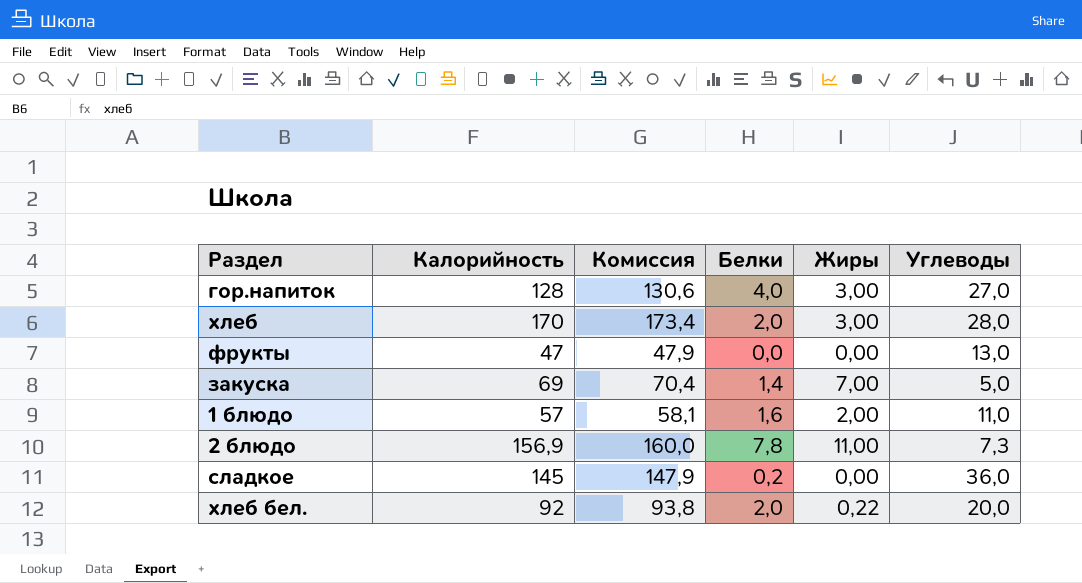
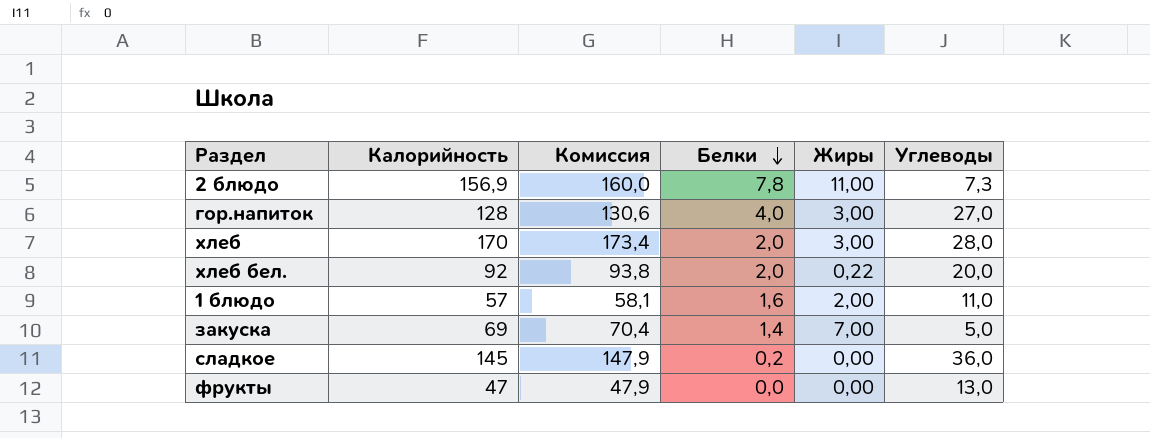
row order: none -> Белки descending

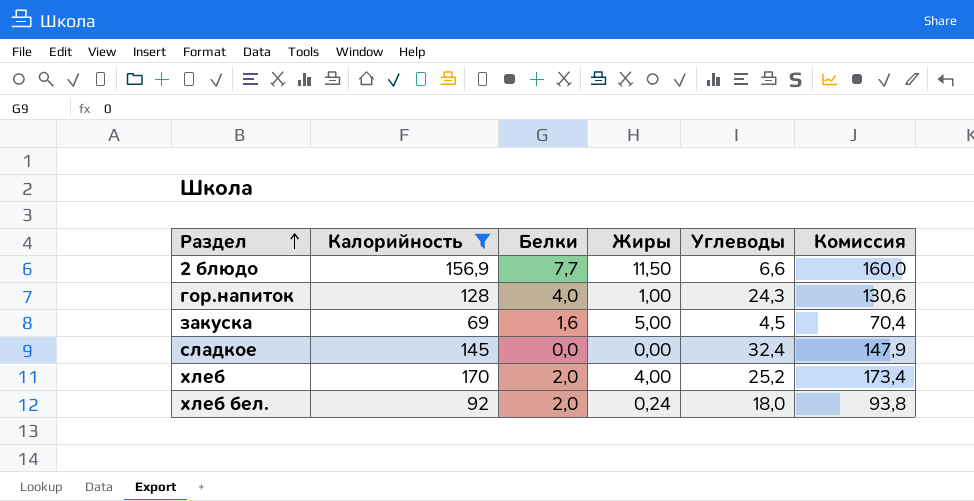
filter: none -> Калорийность >= 69
row order: Белки descending -> Раздел ascending
column Комиссия | position: 3 -> 6
2 блюдо | Белки: 7,8 -> 7,7
2 блюдо | Жиры: 11,00 -> 11,50
2 блюдо | Углеводы: 7,3 -> 6,6
гор.напиток | Жиры: 3,00 -> 1,00
гор.напиток | Углеводы: 27,0 -> 24,3
закуска | Белки: 1,4 -> 1,6
закуска | Жиры: 7,00 -> 5,00
закуска | Углеводы: 5,0 -> 4,5
сладкое | Белки: 0,2 -> 0,0
сладкое | Углеводы: 36,0 -> 32,4
хлеб | Жиры: 3,00 -> 4,00
хлеб | Углеводы: 28,0 -> 25,2
хлеб бел. | Жиры: 0,22 -> 0,24
хлеб бел. | Углеводы: 20,0 -> 18,0

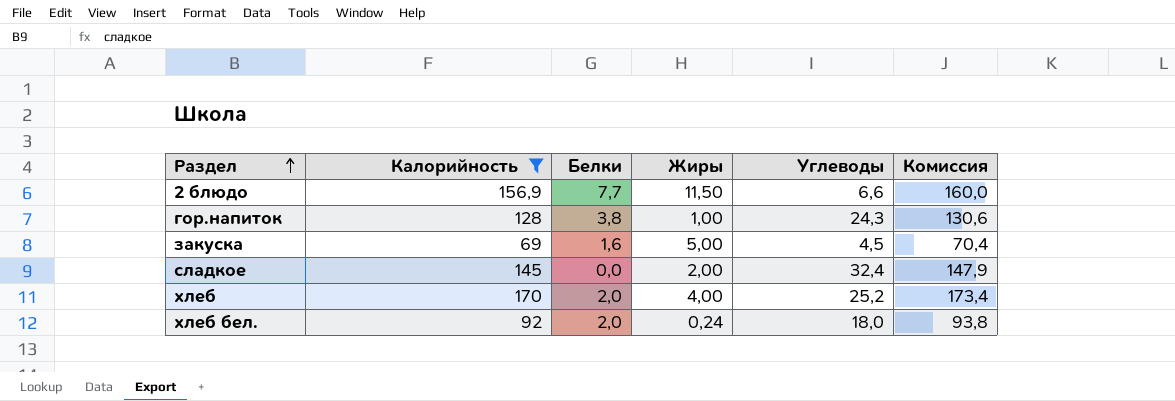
гор.напиток | Белки: 4,0 -> 3,8
сладкое | Жиры: 0,00 -> 2,00

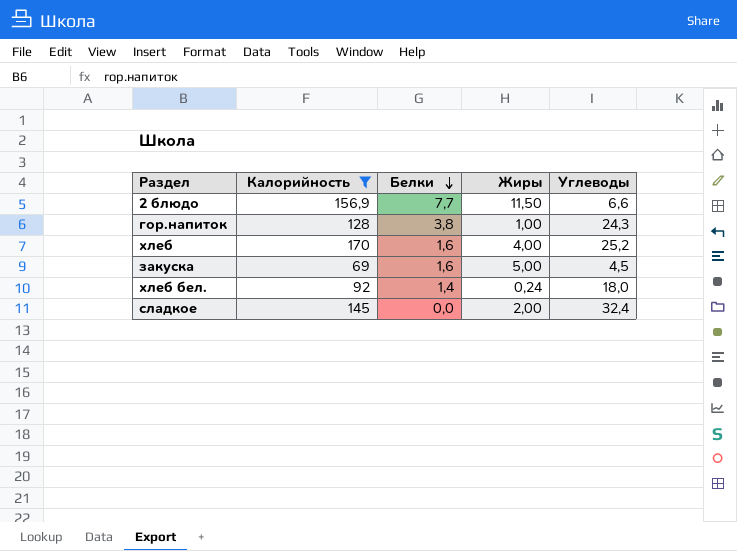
row order: Раздел ascending -> Белки descending
column Комиссия | formula: [Калорийность] * 1,02 -> none
хлеб | Белки: 2,0 -> 1,6
хлеб бел. | Белки: 2,0 -> 1,4

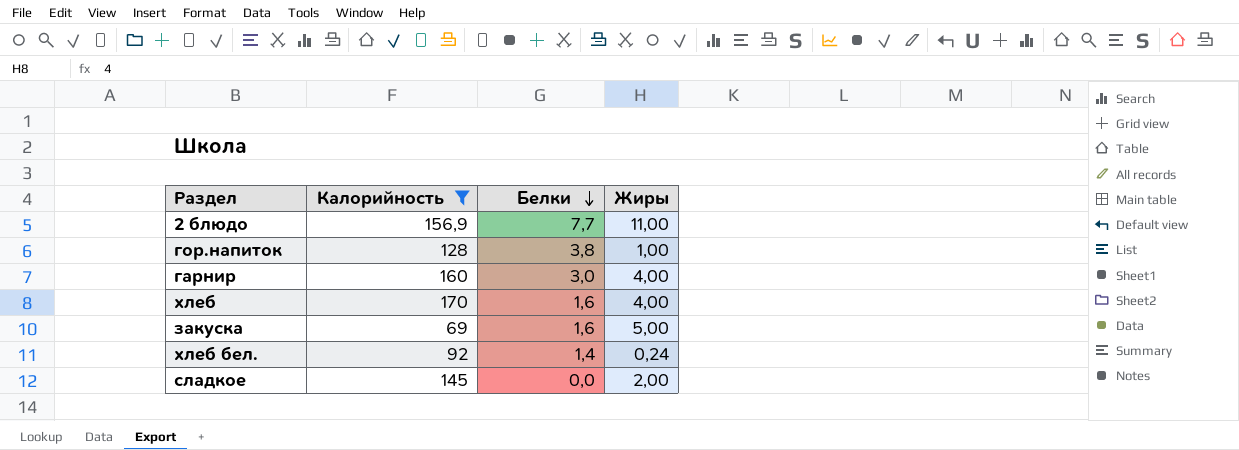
column Углеводы | position: 5 -> none
2 блюдо | Жиры: 11,50 -> 11,00
row гарнир: none -> 160 | 3,0 | 4,00

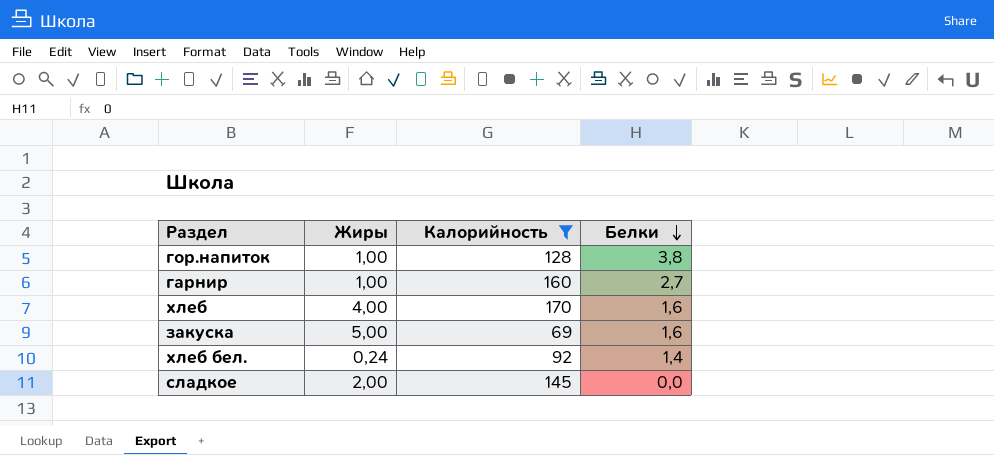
column Жиры | position: 4 -> 2
row 2 блюдо: 156,9 | 7,7 | 11,00 -> none
гарнир | Жиры: 4,00 -> 1,00
гарнир | Белки: 3,0 -> 2,7

